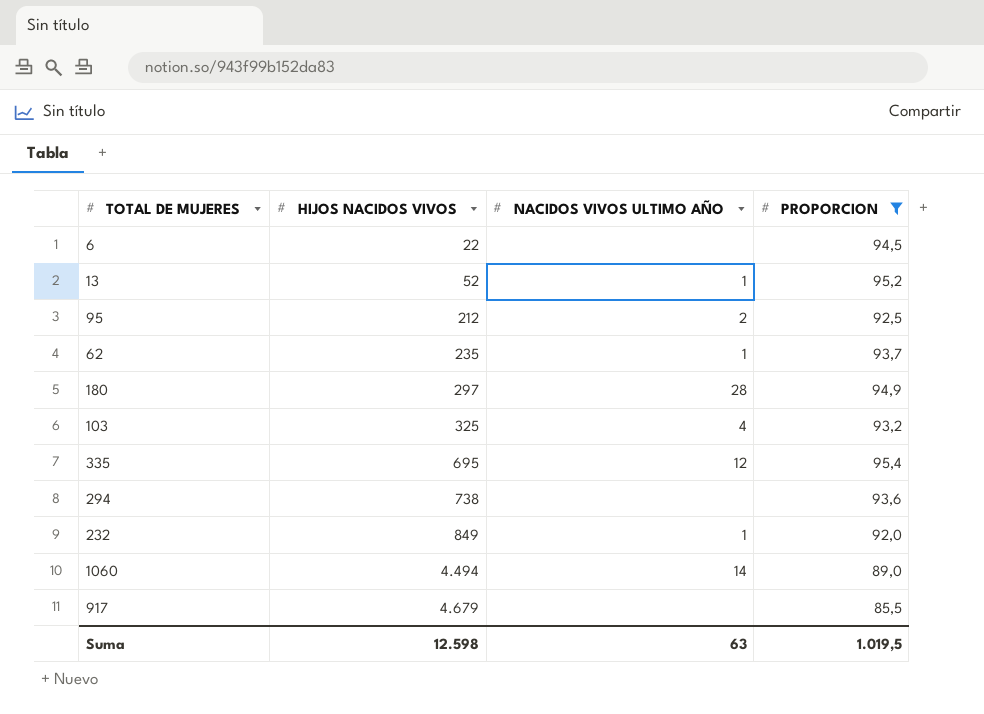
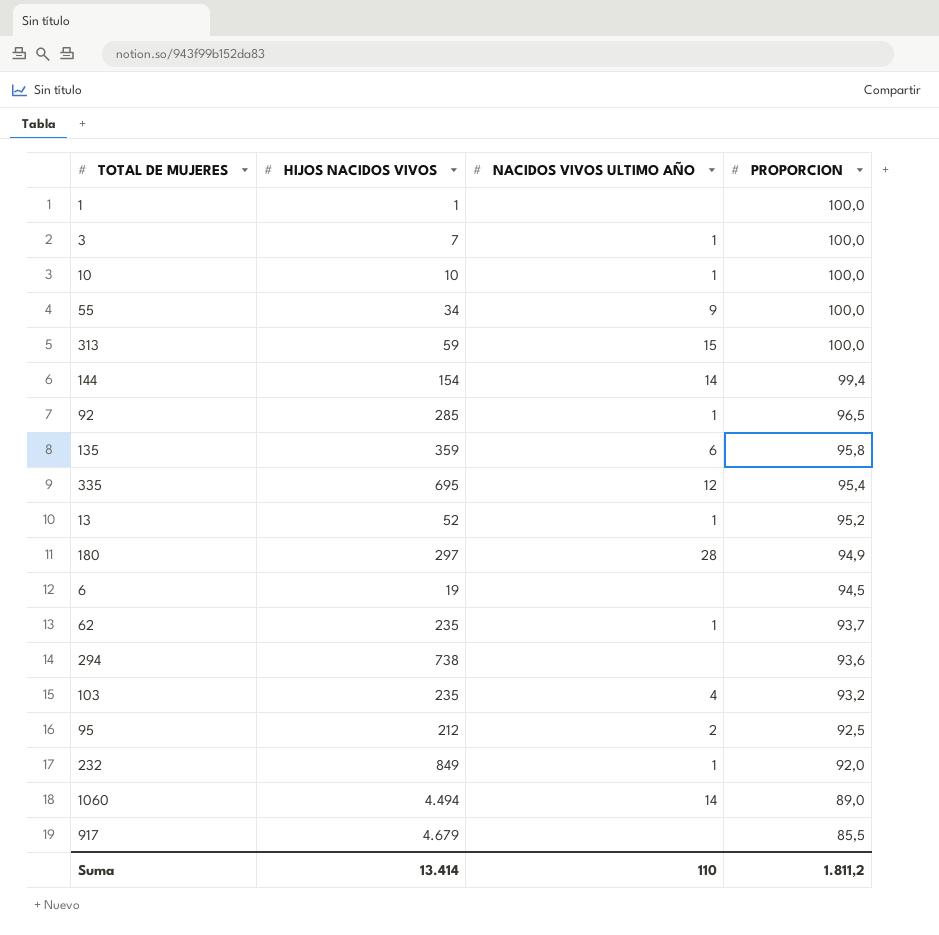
filter: PROPORCION <= 95,4 -> none
row order: HIJOS NACIDOS VIVOS ascending -> PROPORCION descending
6 | HIJOS NACIDOS VIVOS: 22 -> 19
103 | HIJOS NACIDOS VIVOS: 325 -> 235
Suma | HIJOS NACIDOS VIVOS: 12.598 -> 13.414
Suma | NACIDOS VIVOS ULTIMO AÑO: 63 -> 110
Suma | PROPORCION: 1.019,5 -> 1.811,2

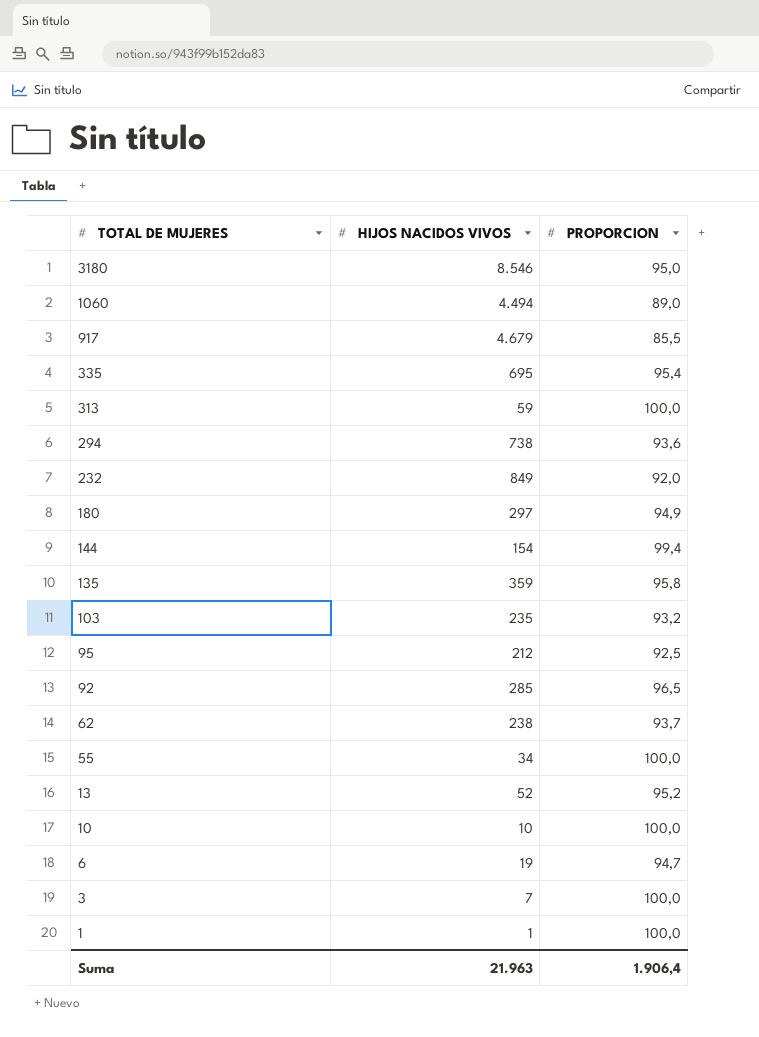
row order: PROPORCION descending -> TOTAL DE MUJERES descending
column NACIDOS VIVOS ULTIMO AÑO | position: 3 -> none
row 3180: none -> 8.546 | 95,0
62 | HIJOS NACIDOS VIVOS: 235 -> 238
6 | PROPORCION: 94,5 -> 94,7
Suma | HIJOS NACIDOS VIVOS: 13.414 -> 21.963
Suma | PROPORCION: 1.811,2 -> 1.906,4

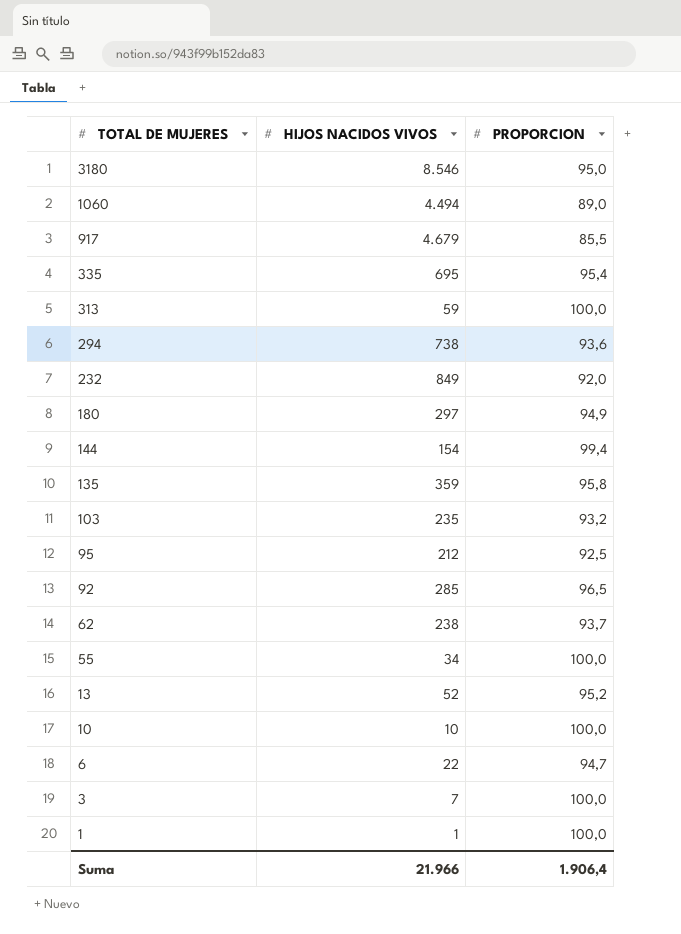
6 | HIJOS NACIDOS VIVOS: 19 -> 22
Suma | HIJOS NACIDOS VIVOS: 21.963 -> 21.966

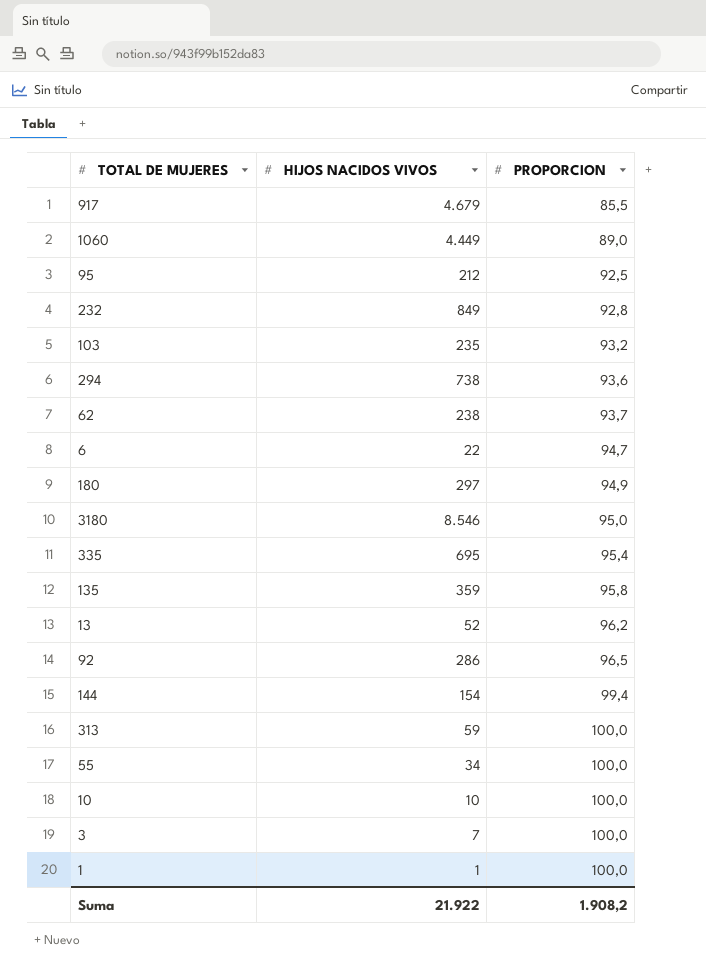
row order: TOTAL DE MUJERES descending -> PROPORCION ascending
1060 | HIJOS NACIDOS VIVOS: 4.494 -> 4.449
232 | PROPORCION: 92,0 -> 92,8
13 | PROPORCION: 95,2 -> 96,2
92 | HIJOS NACIDOS VIVOS: 285 -> 286
Suma | HIJOS NACIDOS VIVOS: 21.966 -> 21.922
Suma | PROPORCION: 1.906,4 -> 1.908,2

